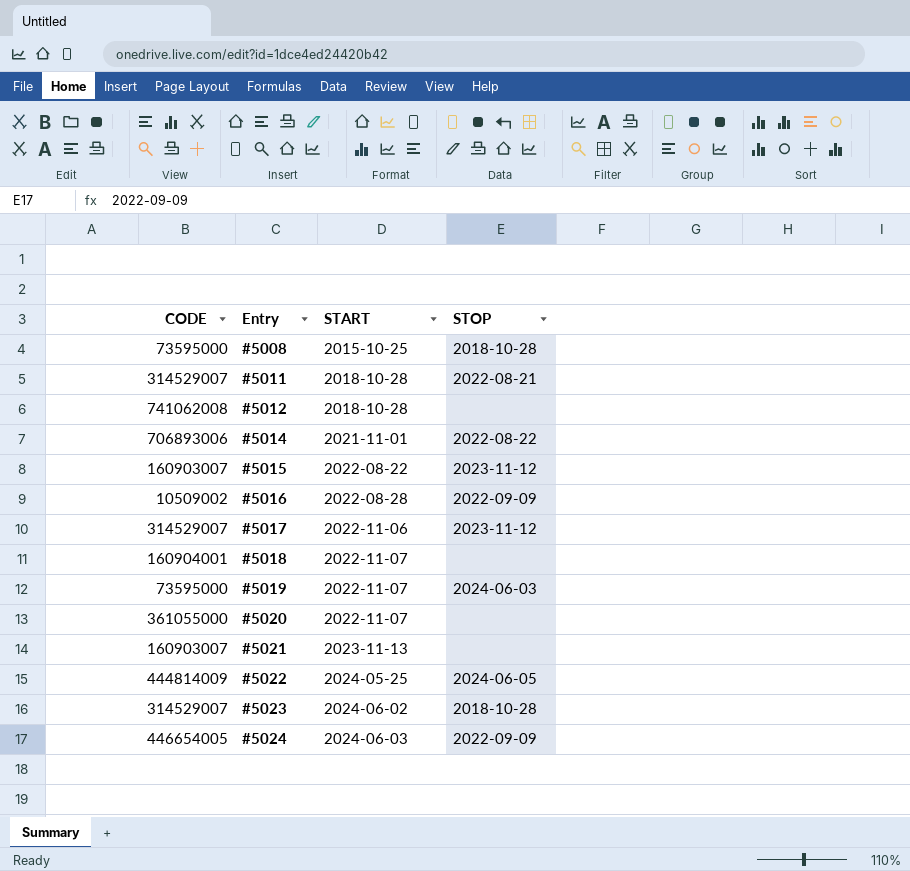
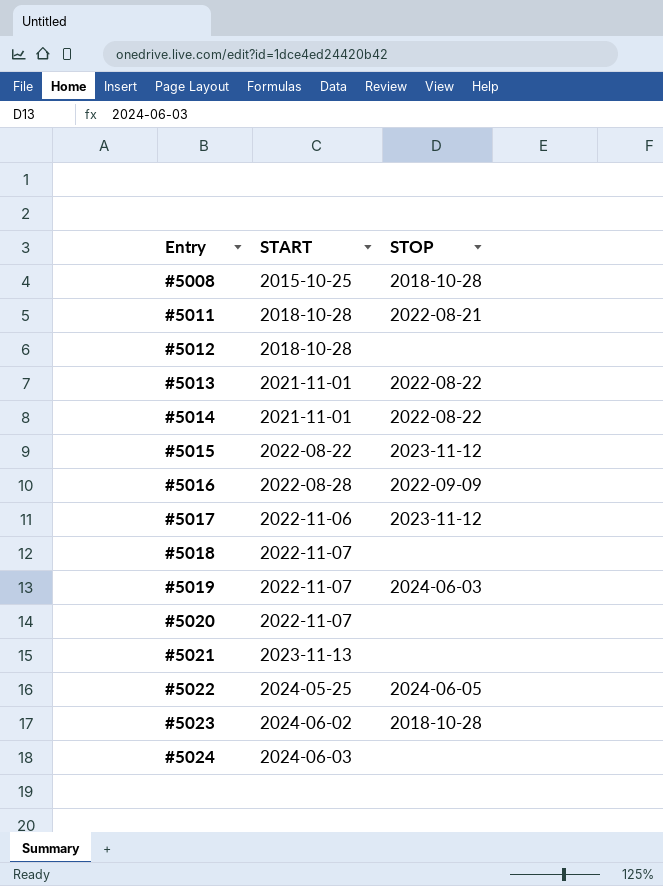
column CODE | position: 1 -> none
row #5013: none -> 2021-11-01 | 2022-08-22
#5024 | STOP: 2022-09-09 -> none

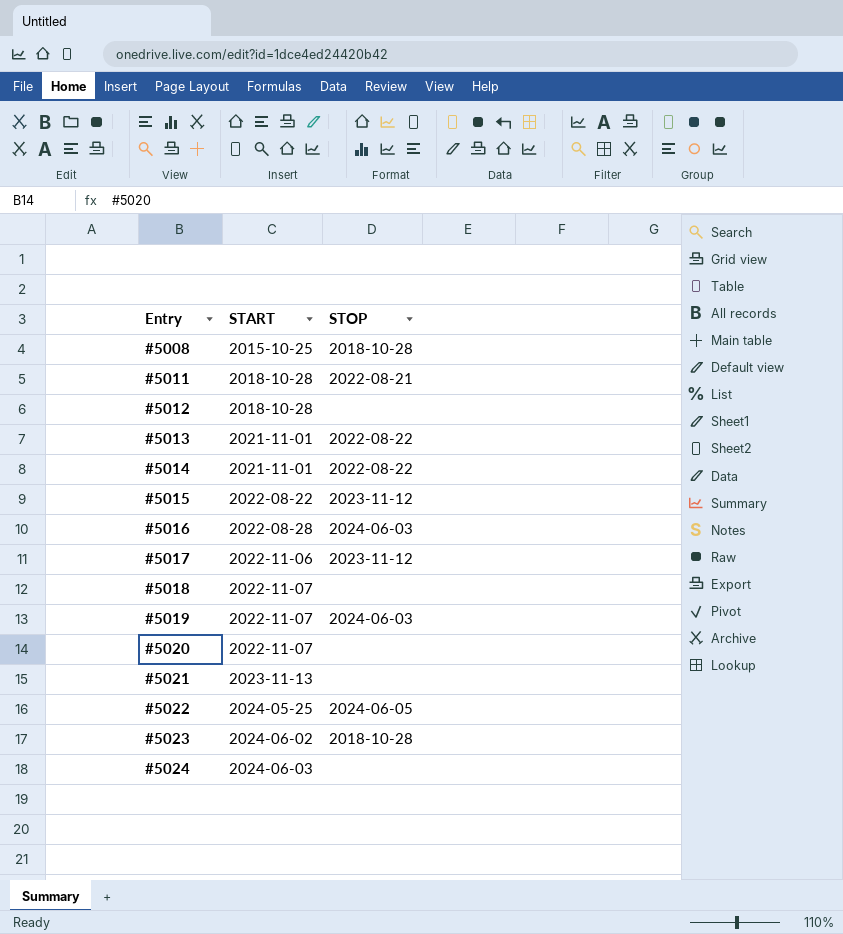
#5016 | STOP: 2022-09-09 -> 2024-06-03

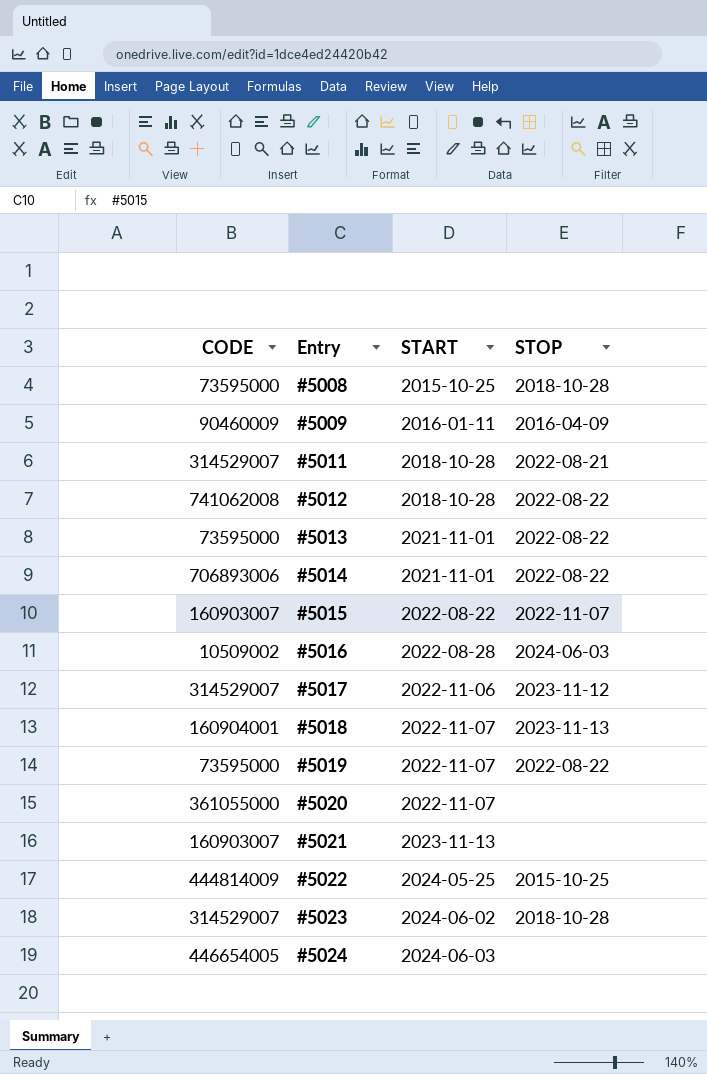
column CODE | position: none -> 1
row #5009: none -> 90460009 | 2016-01-11 | 2016-04-09
#5012 | STOP: none -> 2022-08-22
#5015 | STOP: 2023-11-12 -> 2022-11-07
#5018 | STOP: none -> 2023-11-13
#5019 | STOP: 2024-06-03 -> 2022-08-22
#5022 | STOP: 2024-06-05 -> 2015-10-25

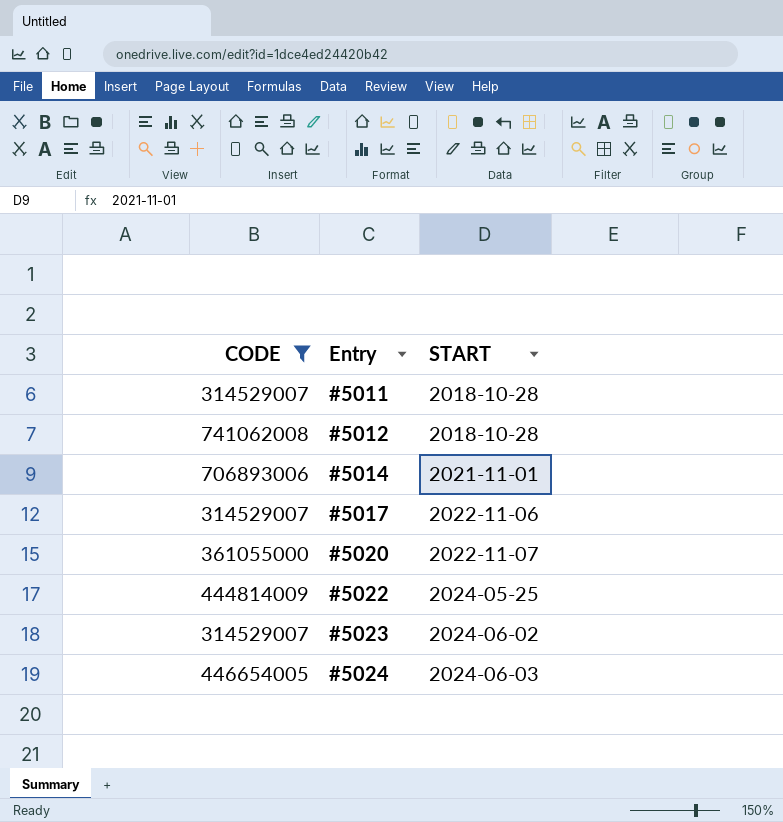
filter: none -> CODE >= 314529007
column STOP | position: 4 -> none

